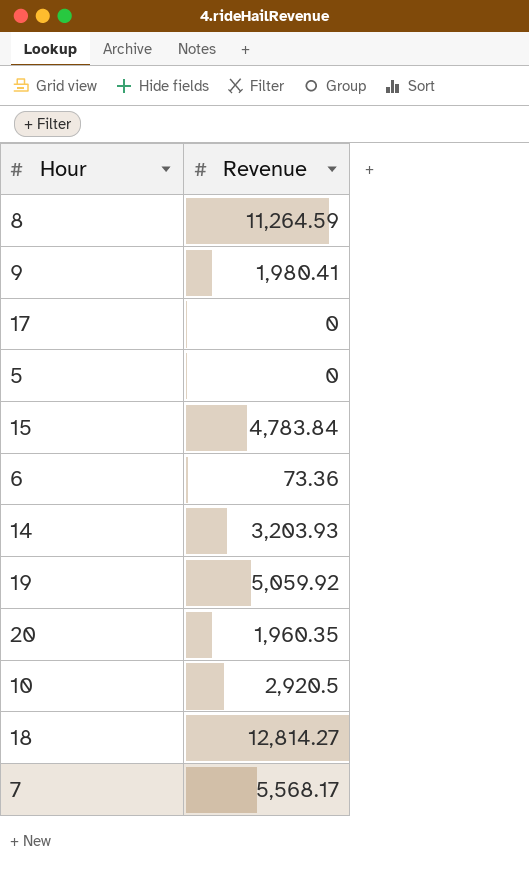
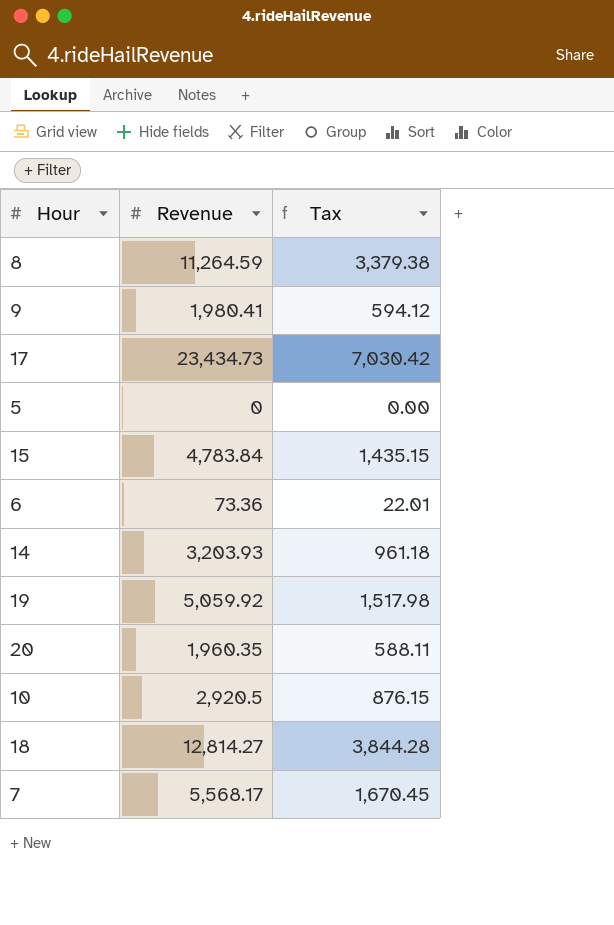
column Tax | formula: none -> [Revenue] * 0.3
17 | Revenue: 0 -> 23,434.73

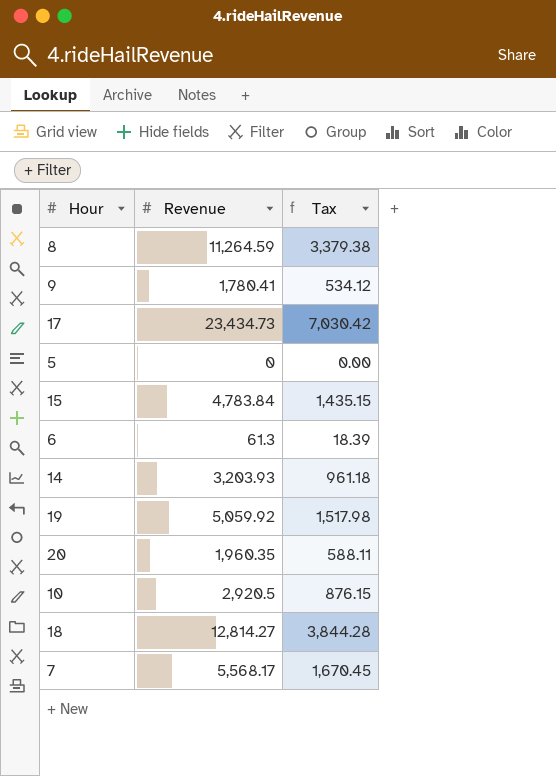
9 | Revenue: 1,980.41 -> 1,780.41
9 | Tax: 594.12 -> 534.12
6 | Revenue: 73.36 -> 61.3
6 | Tax: 22.01 -> 18.39

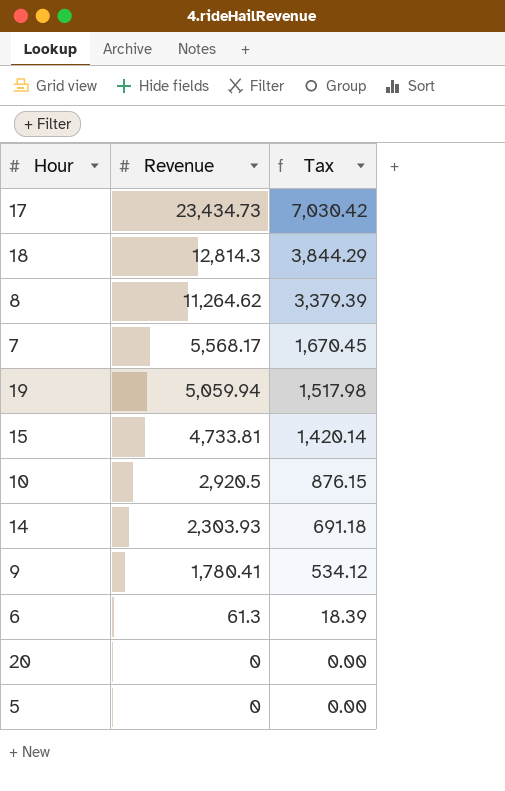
row order: none -> Revenue descending
18 | Revenue: 12,814.27 -> 12,814.3
18 | Tax: 3,844.28 -> 3,844.29
8 | Revenue: 11,264.59 -> 11,264.62
8 | Tax: 3,379.38 -> 3,379.39
19 | Revenue: 5,059.92 -> 5,059.94
15 | Revenue: 4,783.84 -> 4,733.81
15 | Tax: 1,435.15 -> 1,420.14
14 | Revenue: 3,203.93 -> 2,303.93
14 | Tax: 961.18 -> 691.18
20 | Revenue: 1,960.35 -> 0
20 | Tax: 588.11 -> 0.00

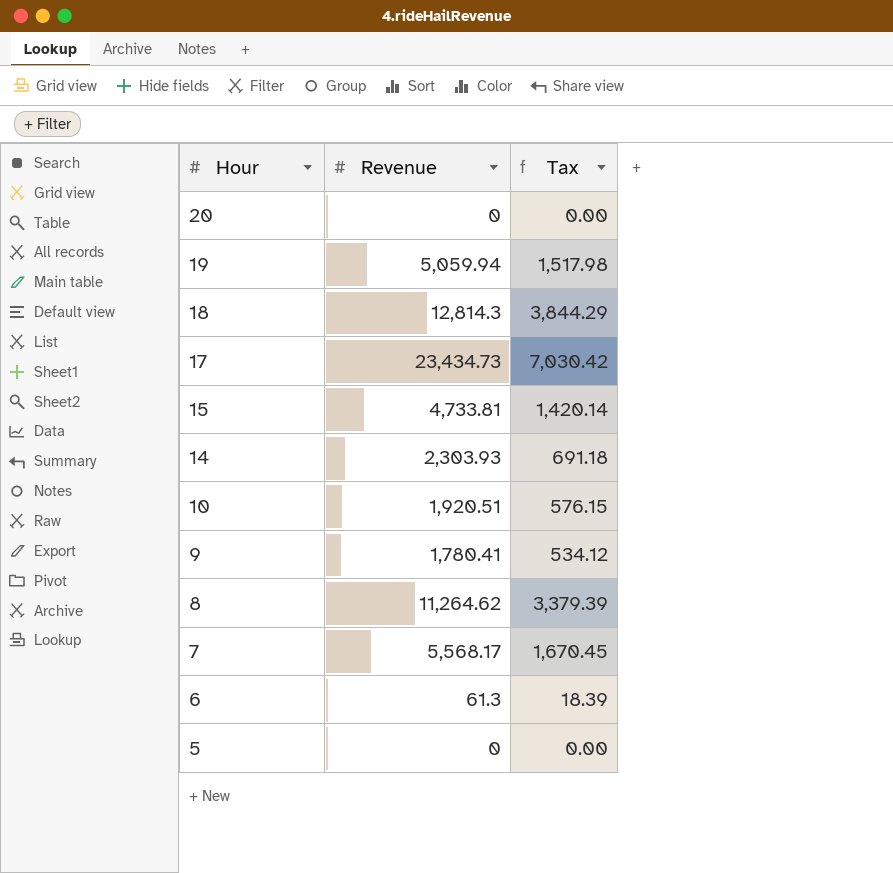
row order: Revenue descending -> Hour descending
10 | Revenue: 2,920.5 -> 1,920.51
10 | Tax: 876.15 -> 576.15

